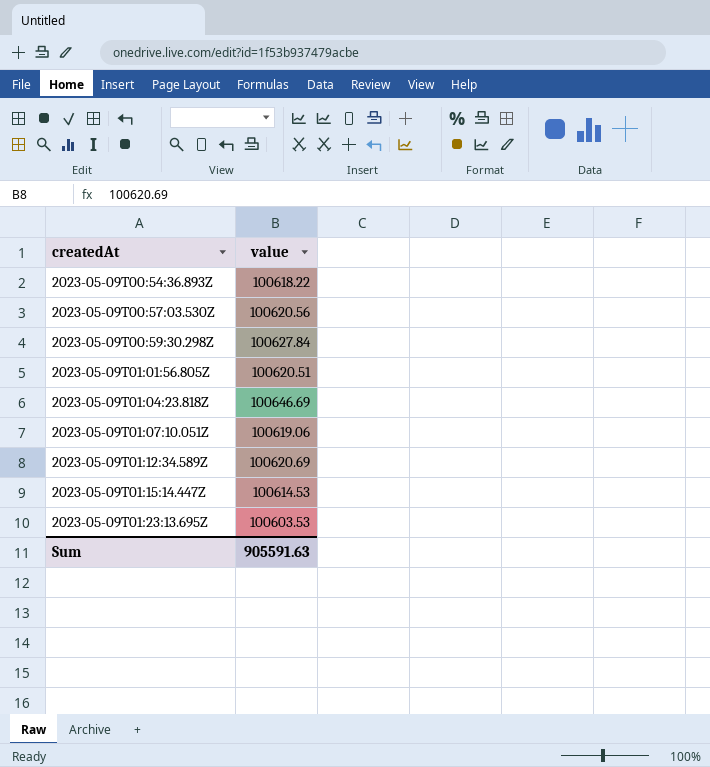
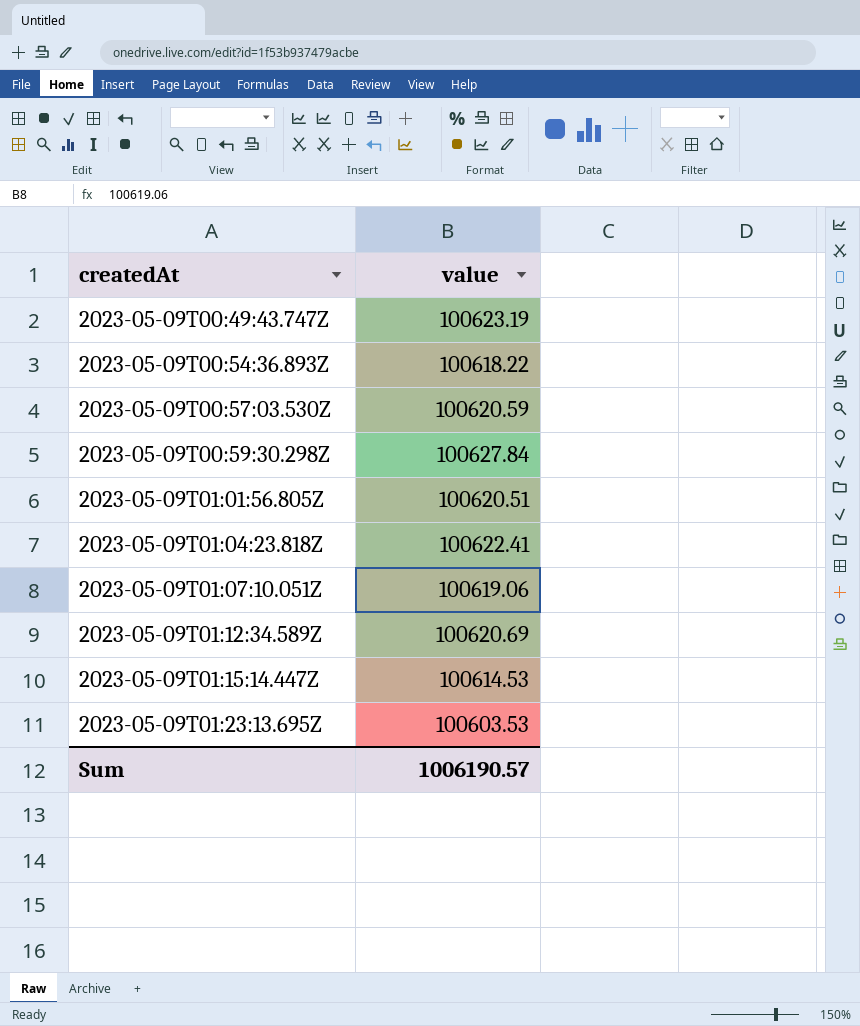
row 2023-05-09T00:49:43.747Z: none -> 100623.19
2023-05-09T00:57:03.530Z | value: 100620.56 -> 100620.59
2023-05-09T01:04:23.818Z | value: 100646.69 -> 100622.41
Sum | value: 905591.63 -> 1006190.57

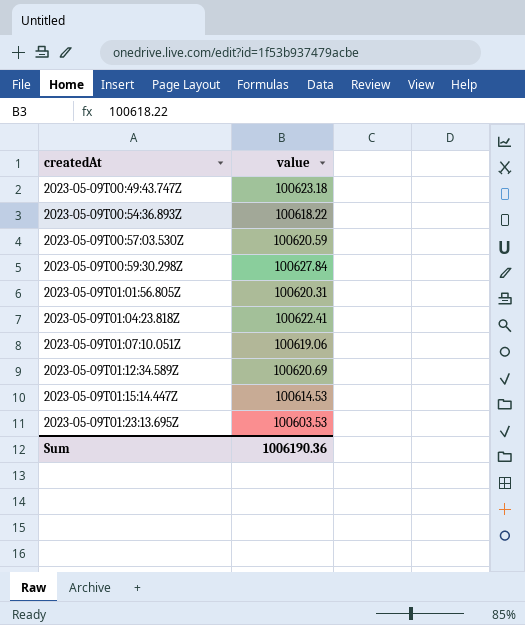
2023-05-09T00:49:43.747Z | value: 100623.19 -> 100623.18
2023-05-09T01:01:56.805Z | value: 100620.51 -> 100620.31
Sum | value: 1006190.57 -> 1006190.36

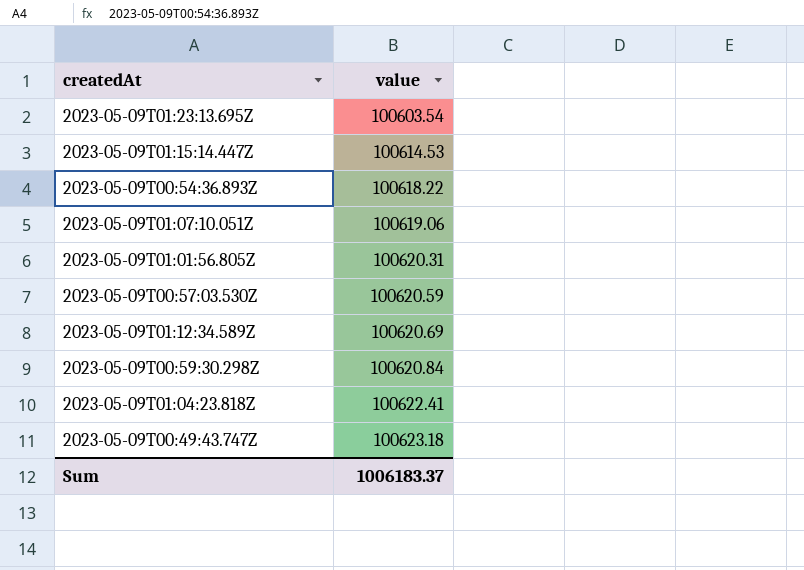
row order: createdAt ascending -> value ascending
2023-05-09T01:23:13.695Z | value: 100603.53 -> 100603.54
2023-05-09T00:59:30.298Z | value: 100627.84 -> 100620.84
Sum | value: 1006190.36 -> 1006183.37

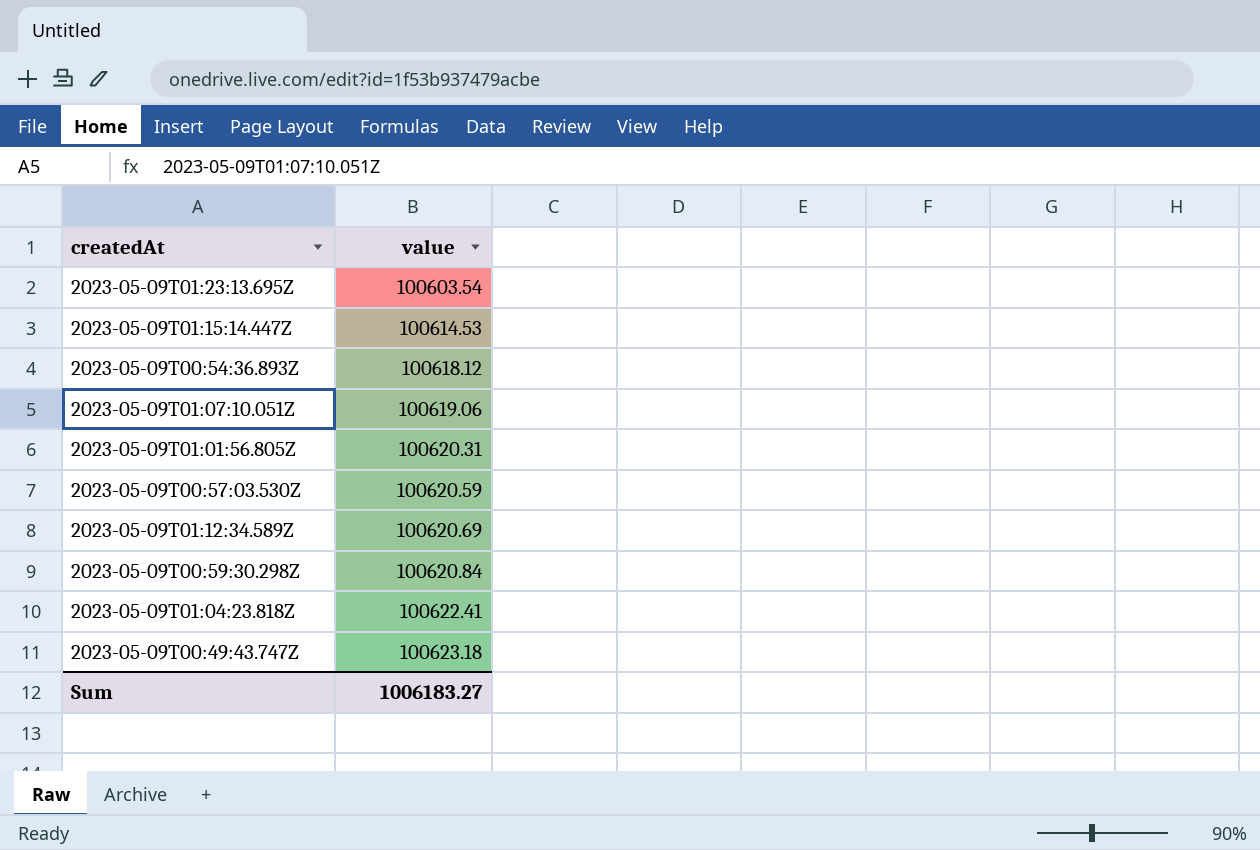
2023-05-09T00:54:36.893Z | value: 100618.22 -> 100618.12
Sum | value: 1006183.37 -> 1006183.27

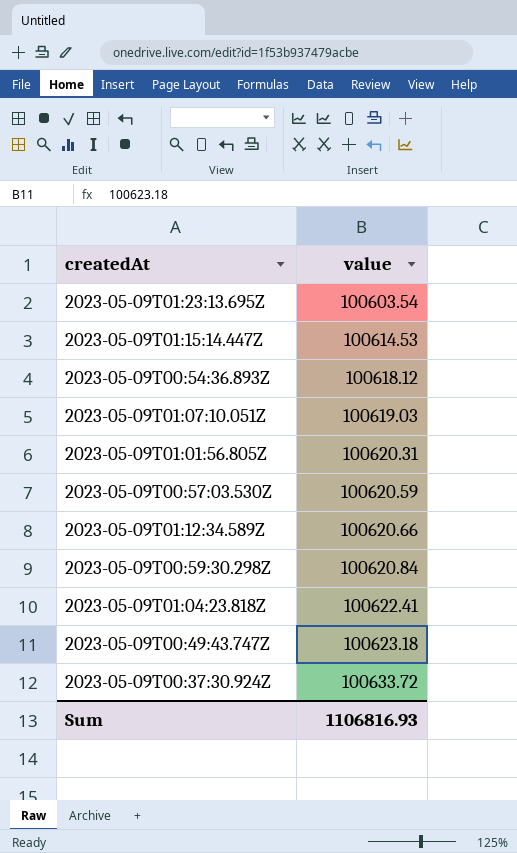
2023-05-09T01:07:10.051Z | value: 100619.06 -> 100619.03
2023-05-09T01:12:34.589Z | value: 100620.69 -> 100620.66
row 2023-05-09T00:37:30.924Z: none -> 100633.72
Sum | value: 1006183.27 -> 1106816.93

